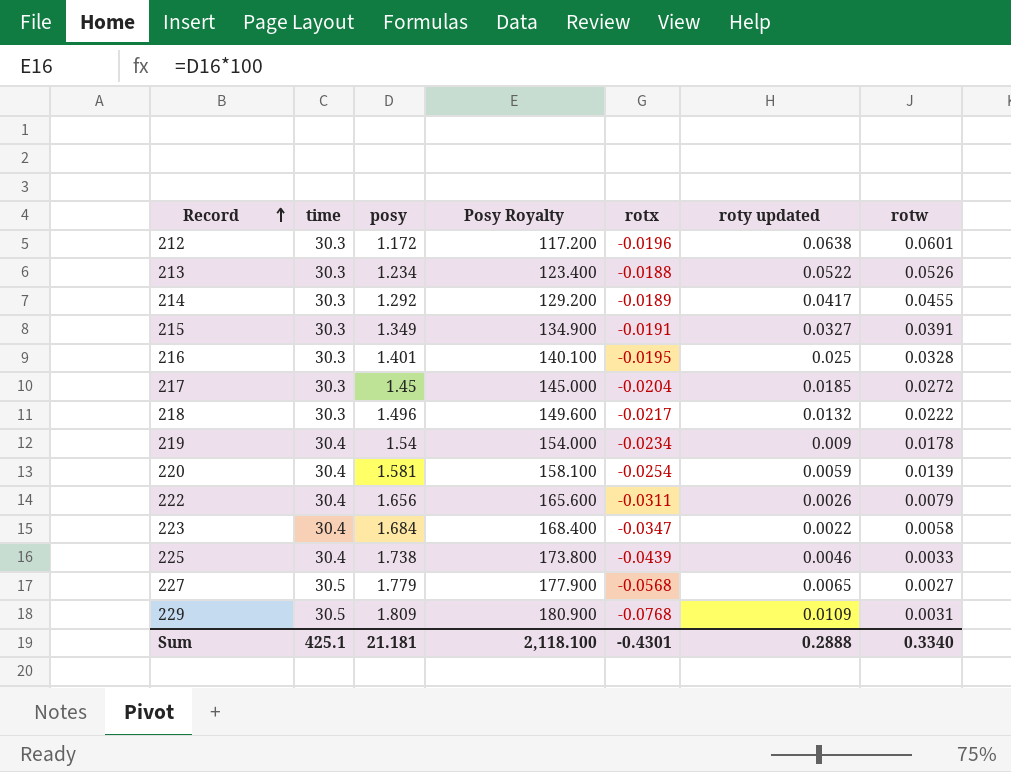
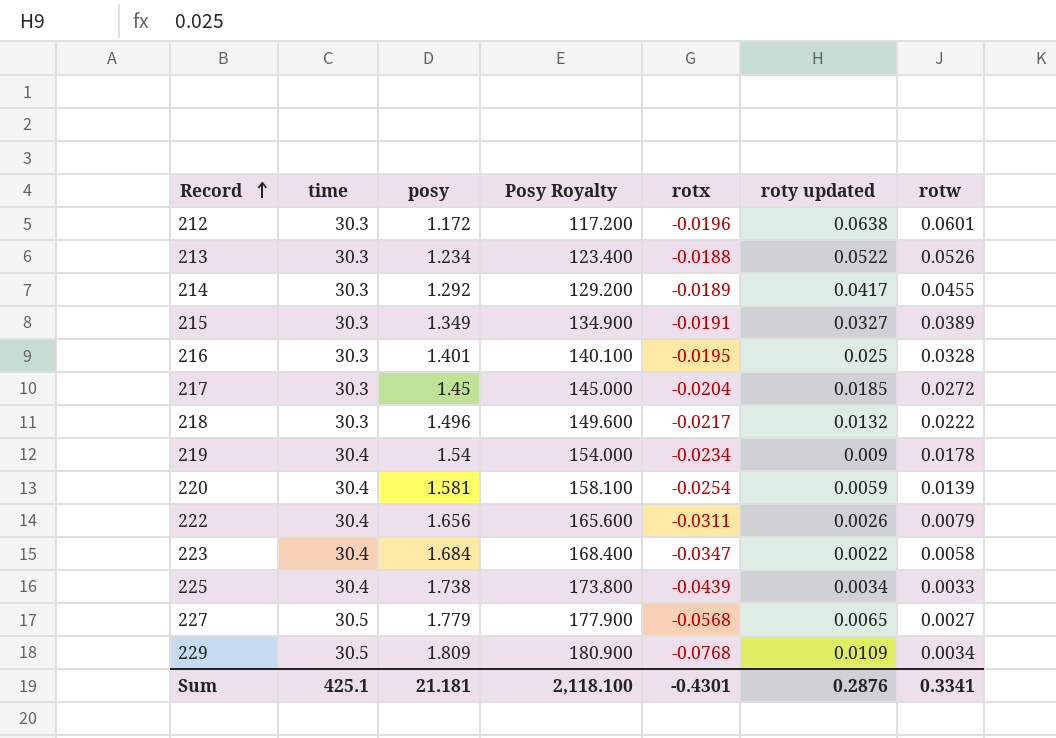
215 | rotw: 0.0391 -> 0.0389
225 | roty updated: 0.0046 -> 0.0034
229 | rotw: 0.0031 -> 0.0034
Sum | roty updated: 0.2888 -> 0.2876
Sum | rotw: 0.3340 -> 0.3341

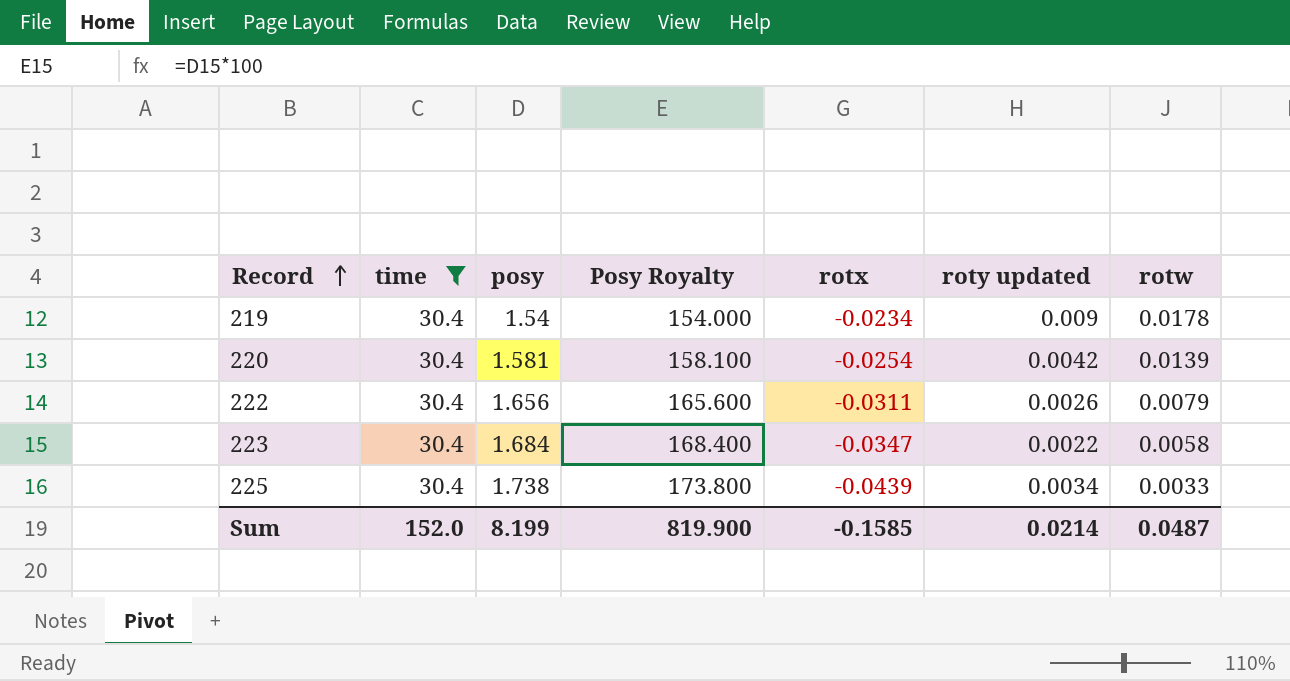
filter: none -> time = 30.4
220 | roty updated: 0.0059 -> 0.0042
Sum | time: 425.1 -> 152.0
Sum | posy: 21.181 -> 8.199
Sum | Posy Royalty: 2,118.100 -> 819.900
Sum | rotx: -0.4301 -> -0.1585
Sum | roty updated: 0.2876 -> 0.0214
Sum | rotw: 0.3341 -> 0.0487

